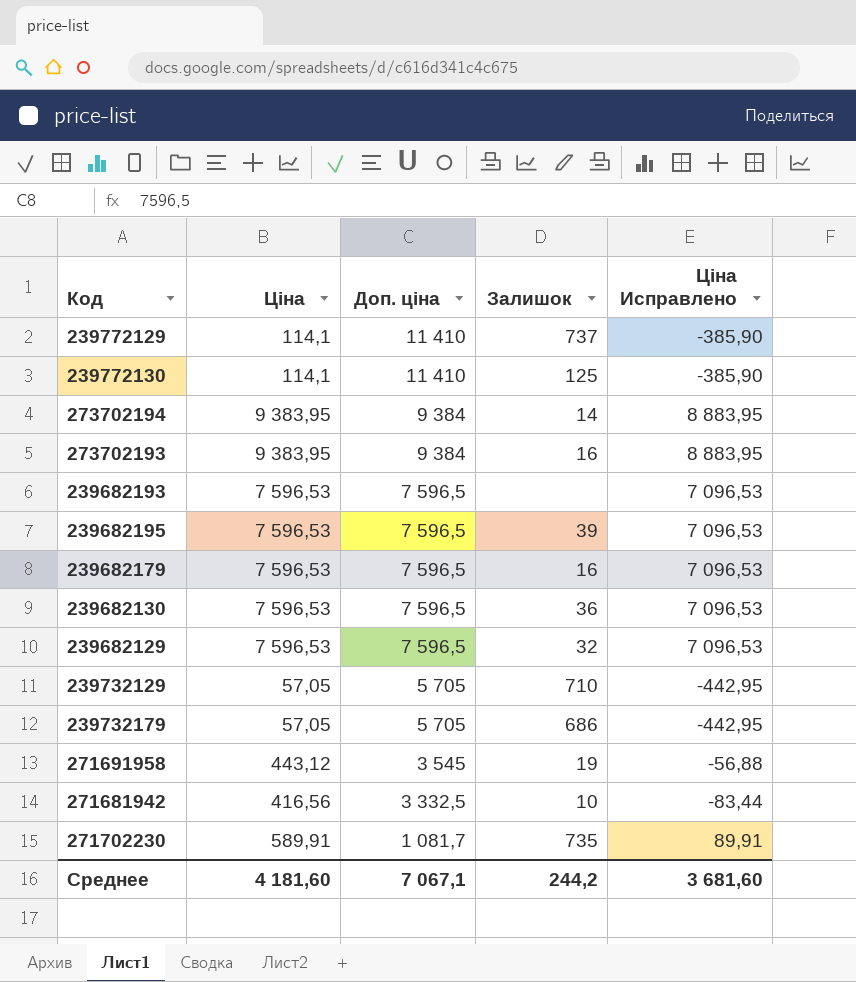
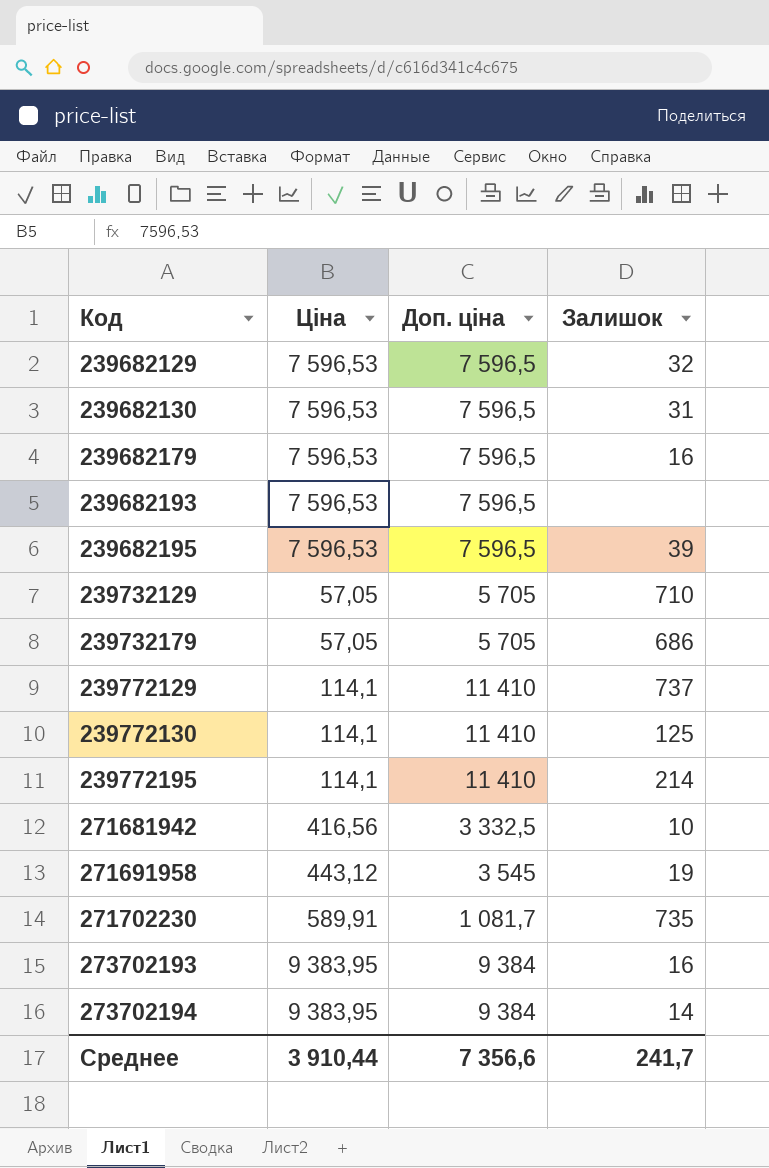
row order: Доп. ціна descending -> Код ascending
column Ціна Исправлено | formula: [Ціна] - 500 -> none
239682130 | Залишок: 36 -> 31
row 239772195: none -> 114,1 | 11 410 | 214
Среднее | Ціна: 4 181,60 -> 3 910,44
Среднее | Доп. ціна: 7 067,1 -> 7 356,6
Среднее | Залишок: 244,2 -> 241,7

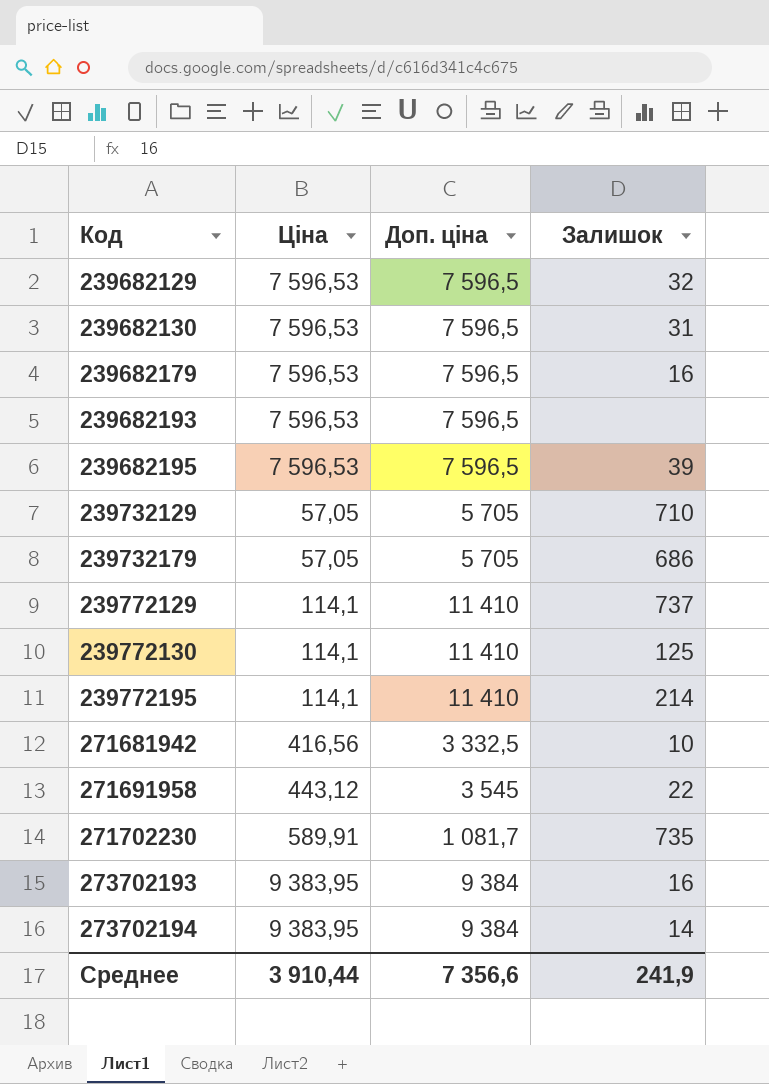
271691958 | Залишок: 19 -> 22
Среднее | Залишок: 241,7 -> 241,9

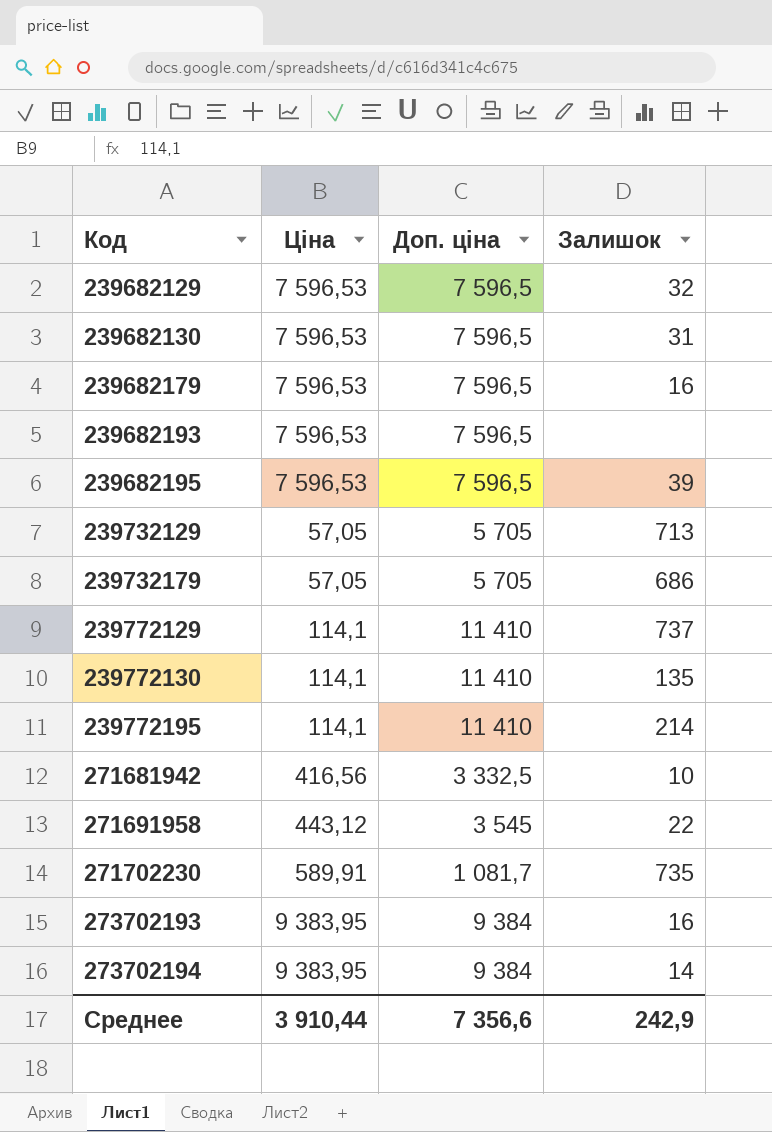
239732129 | Залишок: 710 -> 713
239772130 | Залишок: 125 -> 135
Среднее | Залишок: 241,9 -> 242,9

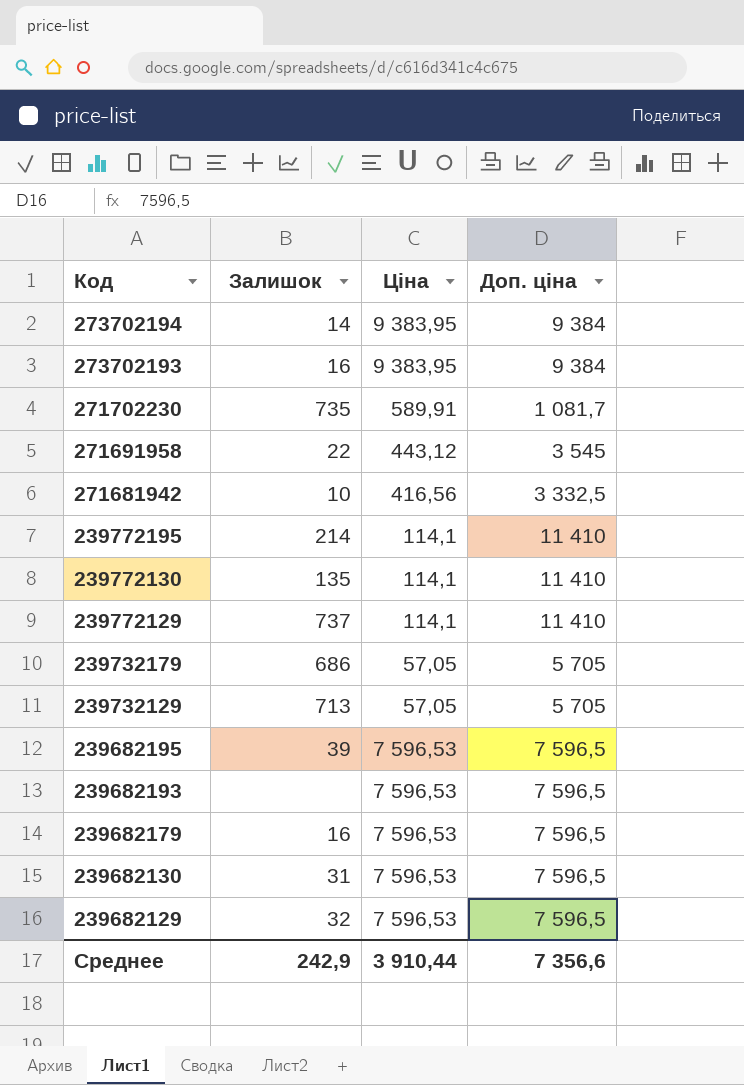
row order: Код ascending -> Код descending
column Залишок | position: 4 -> 2

